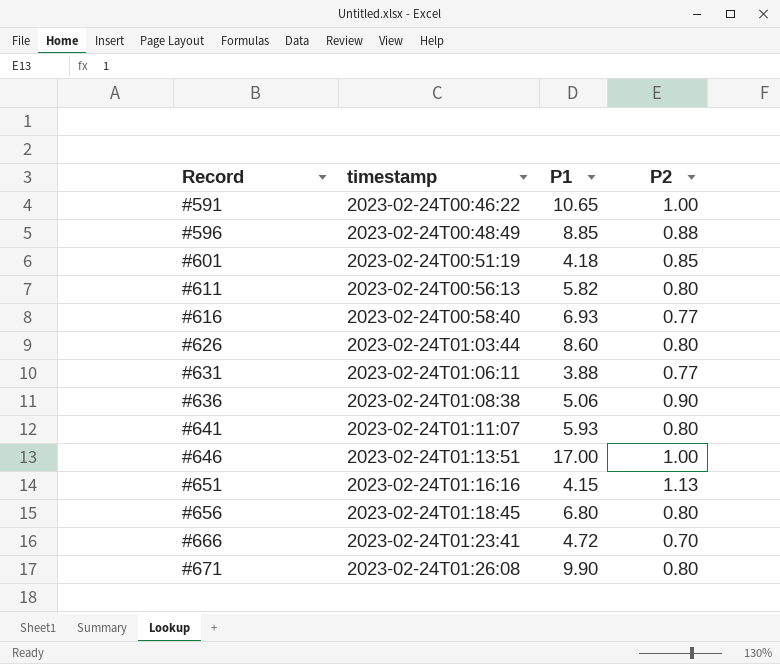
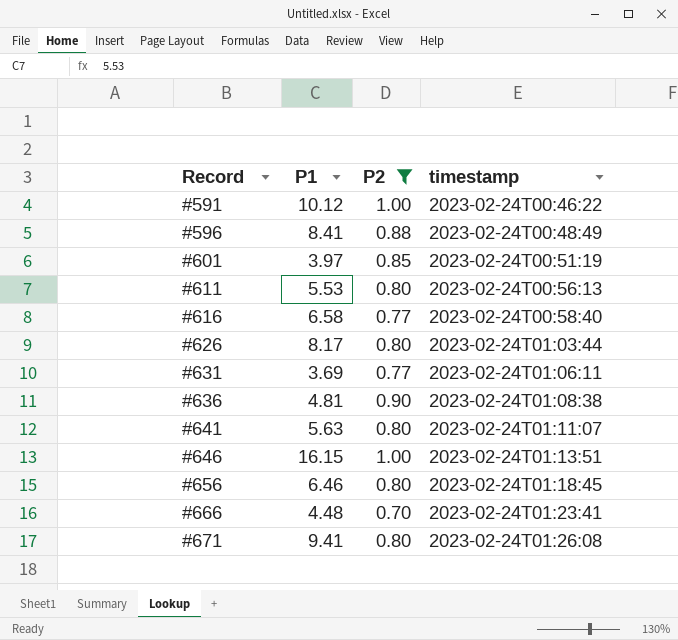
filter: none -> P2 != 1.13
column timestamp | position: 2 -> 4
#591 | P1: 10.65 -> 10.12
#596 | P1: 8.85 -> 8.41
#601 | P1: 4.18 -> 3.97
#611 | P1: 5.82 -> 5.53
#616 | P1: 6.93 -> 6.58
#626 | P1: 8.60 -> 8.17
#631 | P1: 3.88 -> 3.69
#636 | P1: 5.06 -> 4.81
#641 | P1: 5.93 -> 5.63
#646 | P1: 17.00 -> 16.15
#656 | P1: 6.80 -> 6.46
#666 | P1: 4.72 -> 4.48
#671 | P1: 9.90 -> 9.41

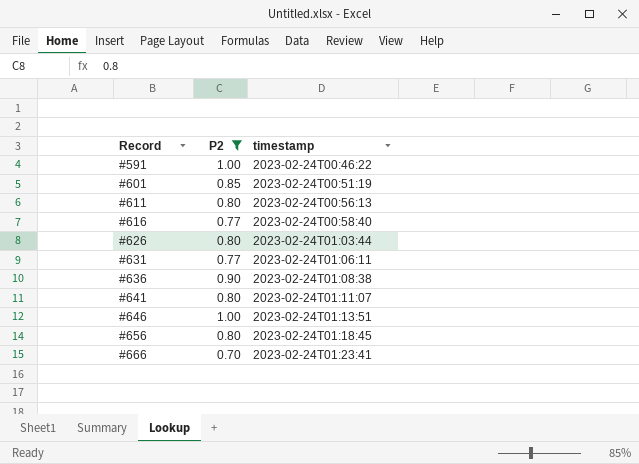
column P1 | position: 2 -> none
row #596: 8.41 | 0.88 | 2023-02-24T00:48:49 -> none
row #671: 9.41 | 0.80 | 2023-02-24T01:26:08 -> none

